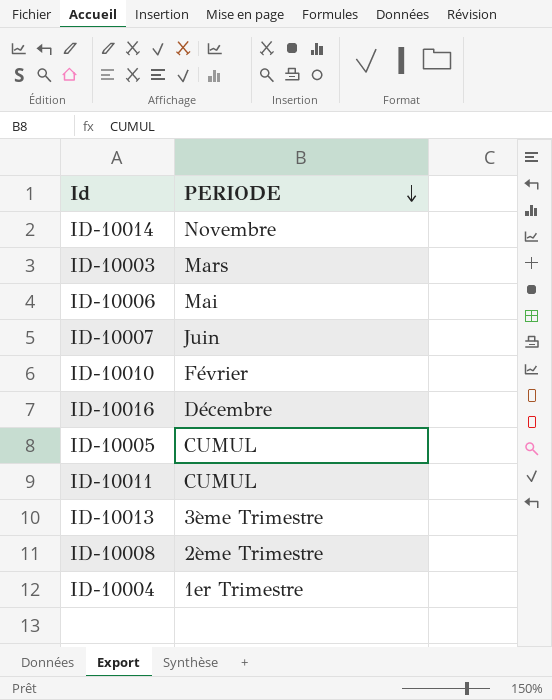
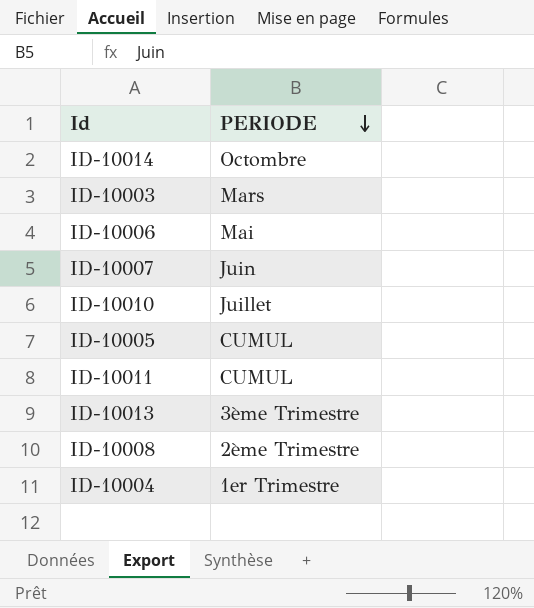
row ID-10016: Décembre -> none
ID-10014 | PERIODE: Novembre -> Octombre
ID-10010 | PERIODE: Février -> Juillet

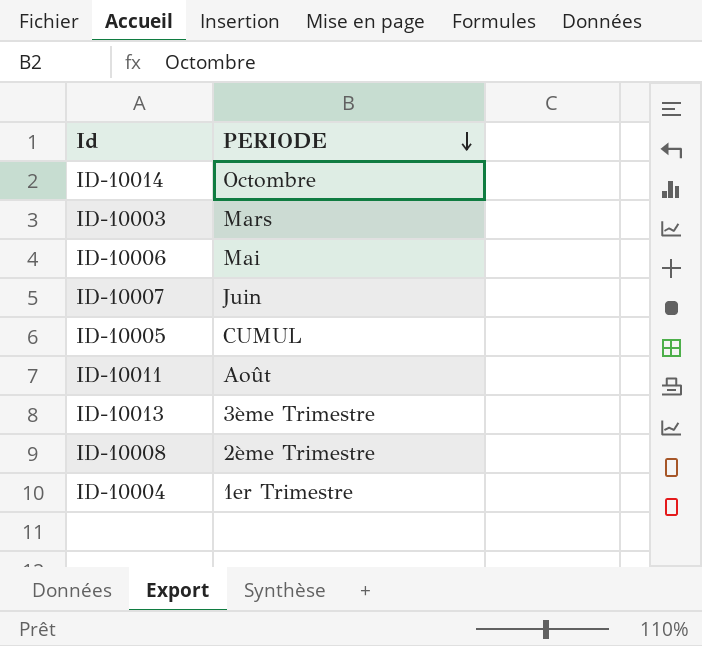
row ID-10010: Juillet -> none
ID-10011 | PERIODE: CUMUL -> Août

